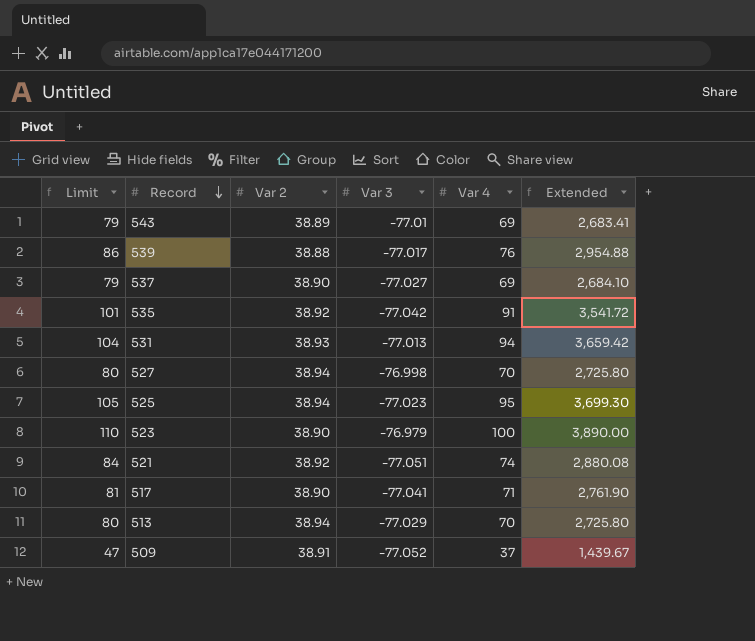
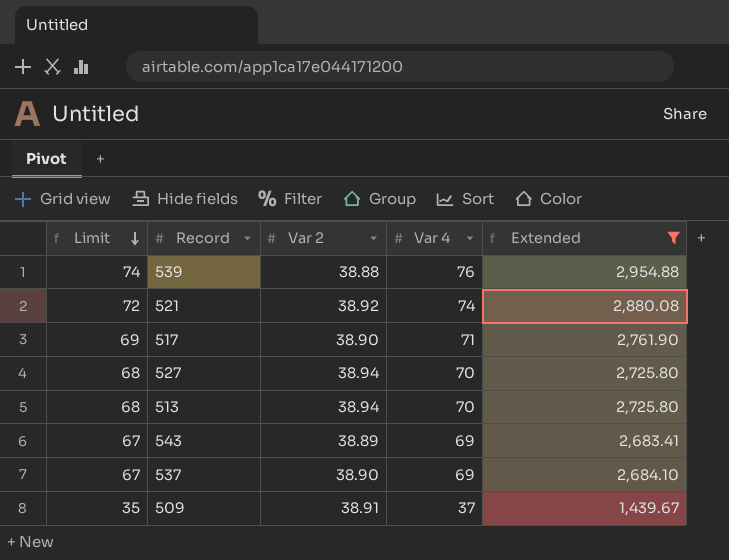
filter: none -> Extended <= 2,954.88
row order: Record descending -> Limit descending
column Var 3 | position: 4 -> none
column Limit | formula: [Var 4] + 10 -> [Var 4] - 2

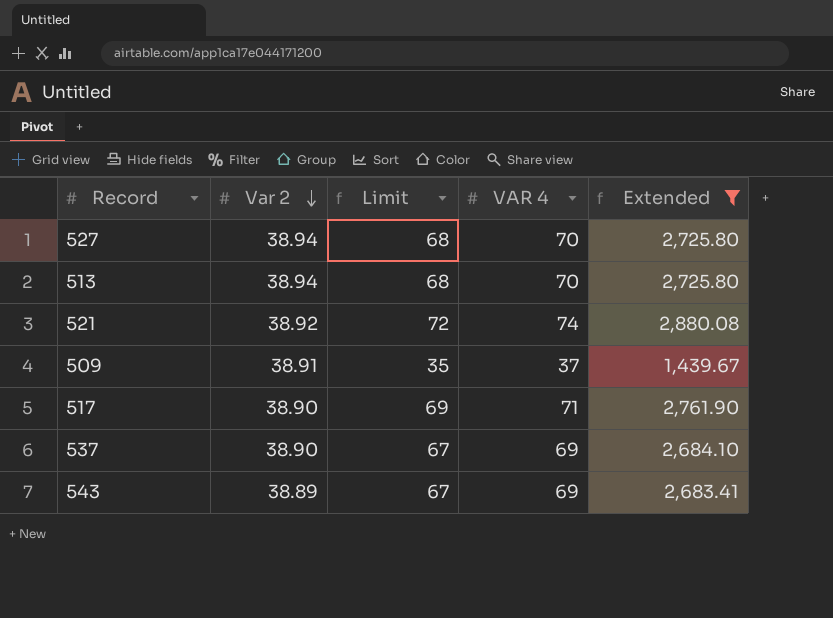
row order: Limit descending -> Var 2 descending
column Limit | position: 1 -> 3
column name: Var 4 -> VAR 4
row 539: 74 | 38.88 | 76 | 2,954.88 -> none

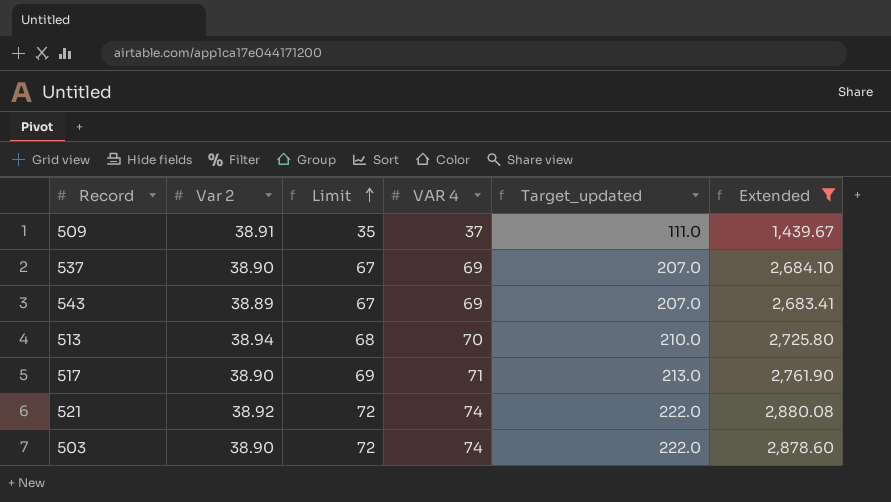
row order: Var 2 descending -> Limit ascending
column Target_updated | formula: none -> [VAR 4] * 3
row 527: 38.94 | 68 | 70 | 2,725.80 -> none
row 503: none -> 38.90 | 72 | 74 | 222.0 | 2,878.60

